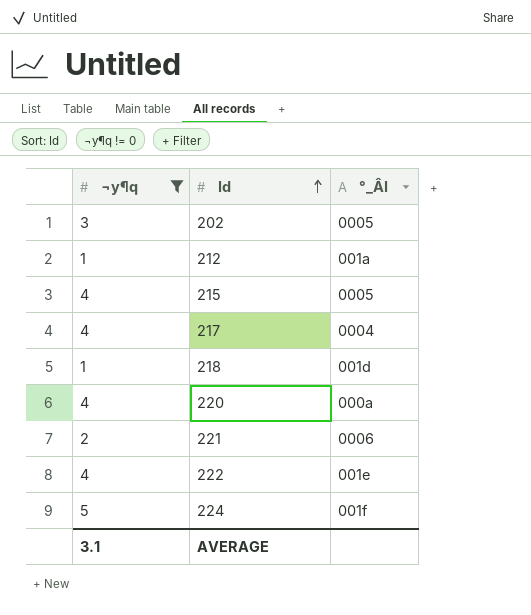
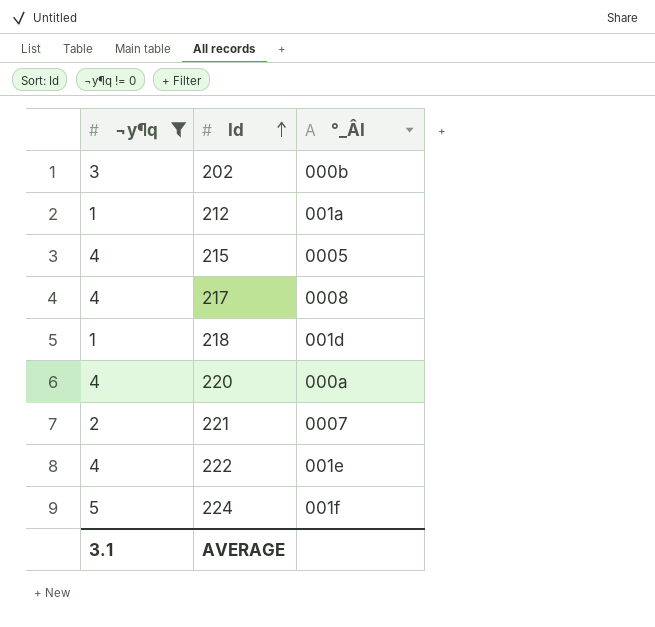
202 | °_ÂI: 0005 -> 000b
217 | °_ÂI: 0004 -> 0008
221 | °_ÂI: 0006 -> 0007

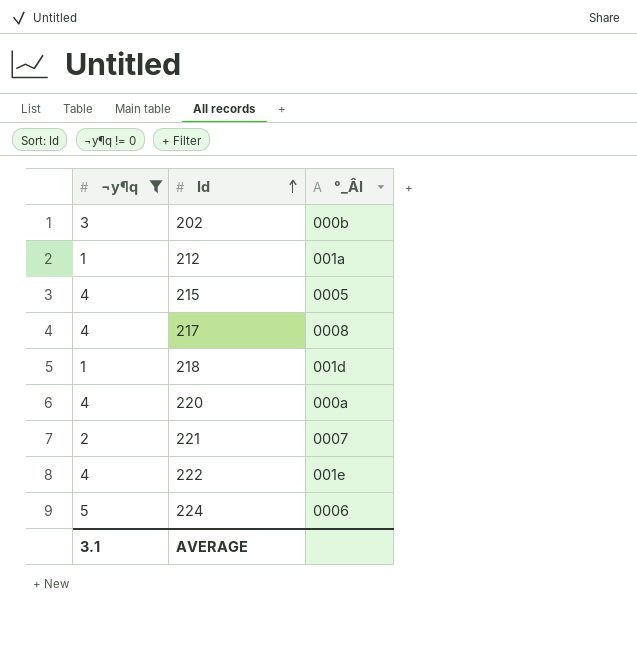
224 | °_ÂI: 001f -> 0006

